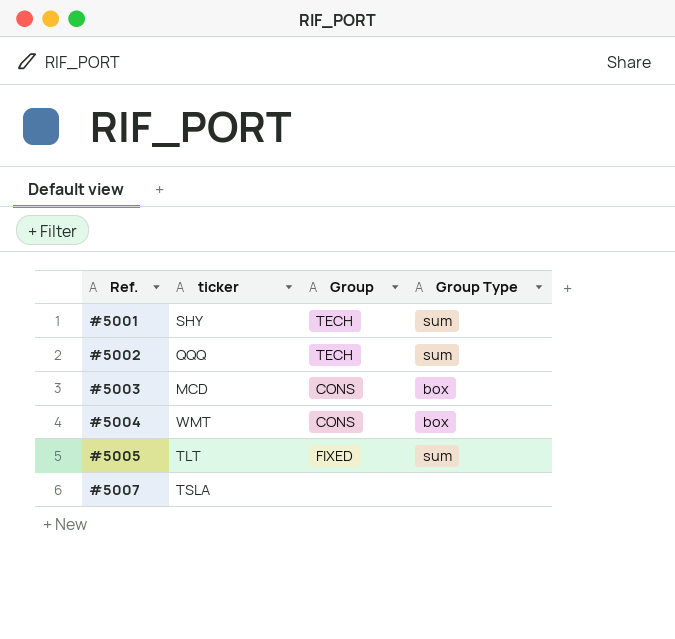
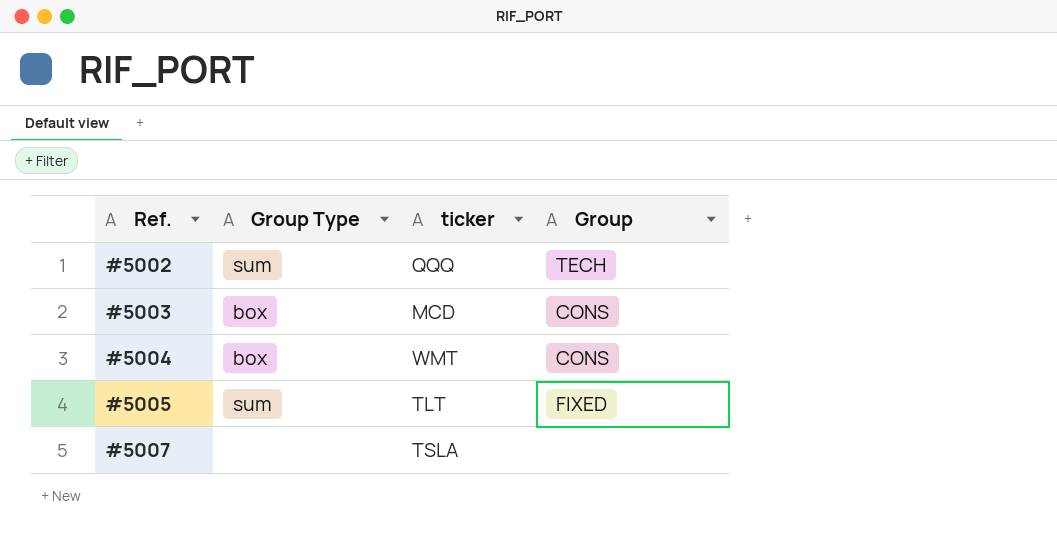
column Group Type | position: 4 -> 2
row #5001: SHY | TECH | sum -> none

